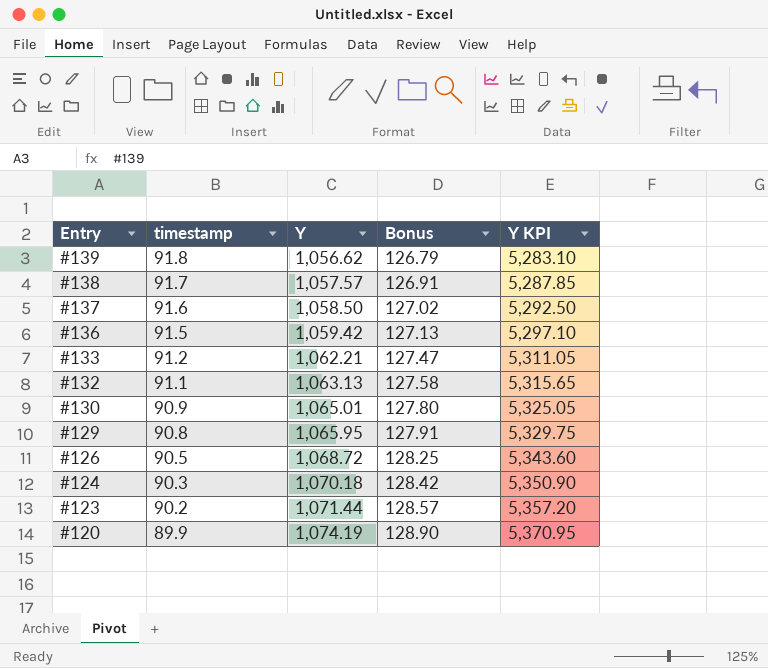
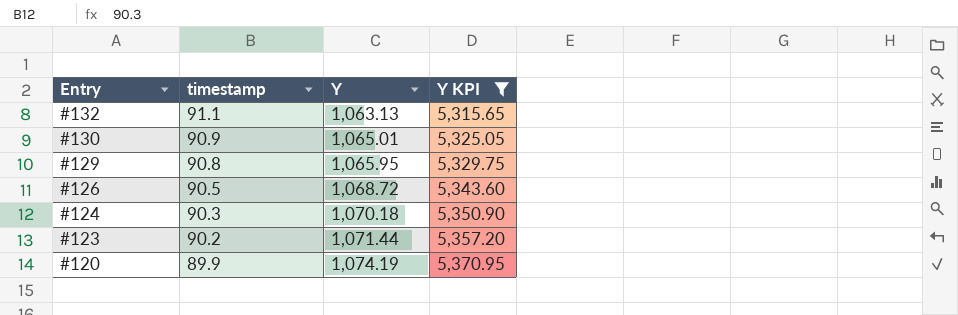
filter: none -> Y KPI >= 5,315.65
column Bonus | formula: [Y] * 0.12 -> none

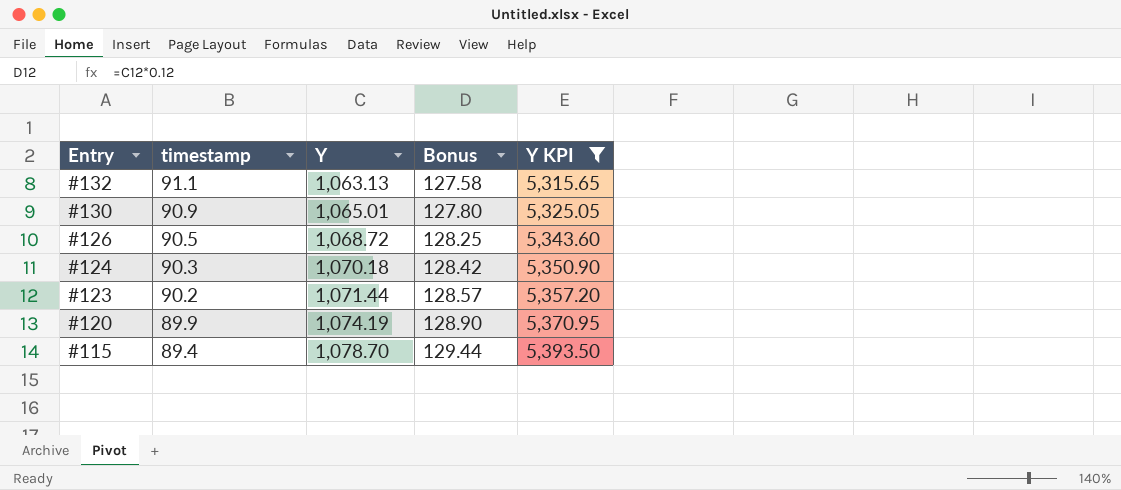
column Bonus | formula: none -> [Y] * 0.12
row #129: 90.8 | 1,065.95 | 5,329.75 -> none
row #115: none -> 89.4 | 1,078.70 | 129.44 | 5,393.50

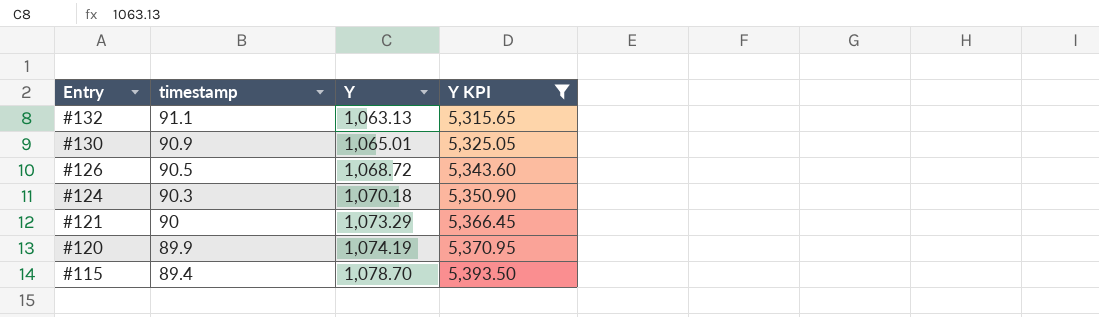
column Bonus | formula: [Y] * 0.12 -> none
row #123: 90.2 | 1,071.44 | 128.57 | 5,357.20 -> none
row #121: none -> 90 | 1,073.29 | 5,366.45

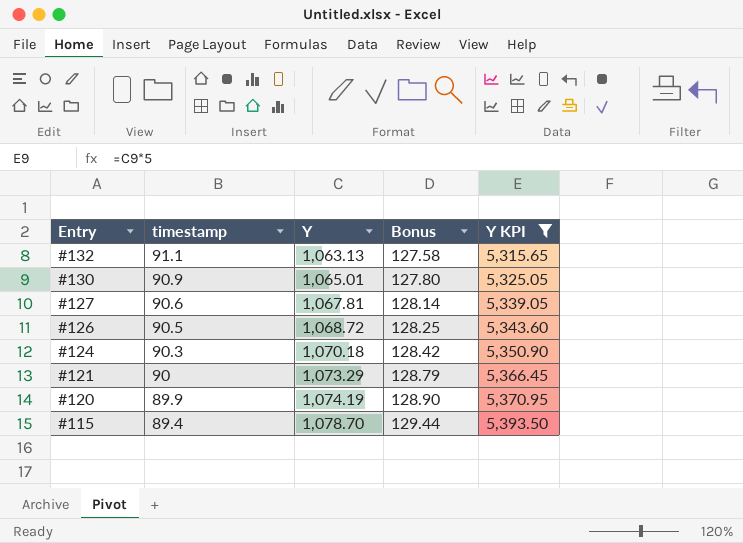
column Bonus | formula: none -> [Y] * 0.12
row #127: none -> 90.6 | 1,067.81 | 128.14 | 5,339.05

